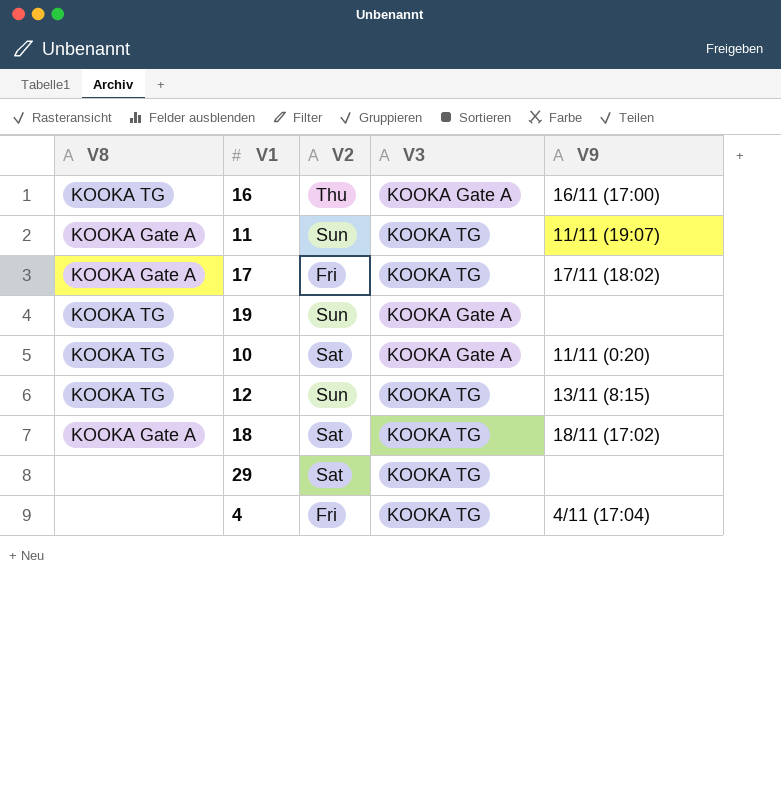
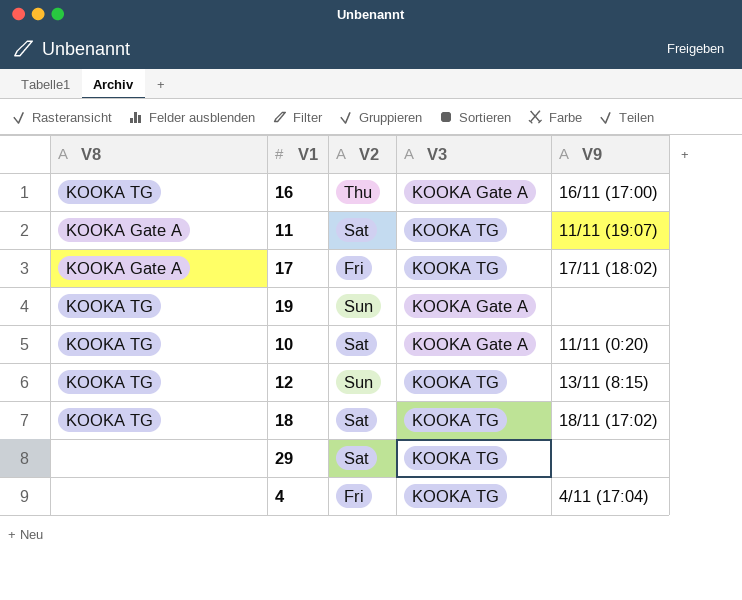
11 | V2: Sun -> Sat
18 | V8: KOOKA Gate A -> KOOKA TG

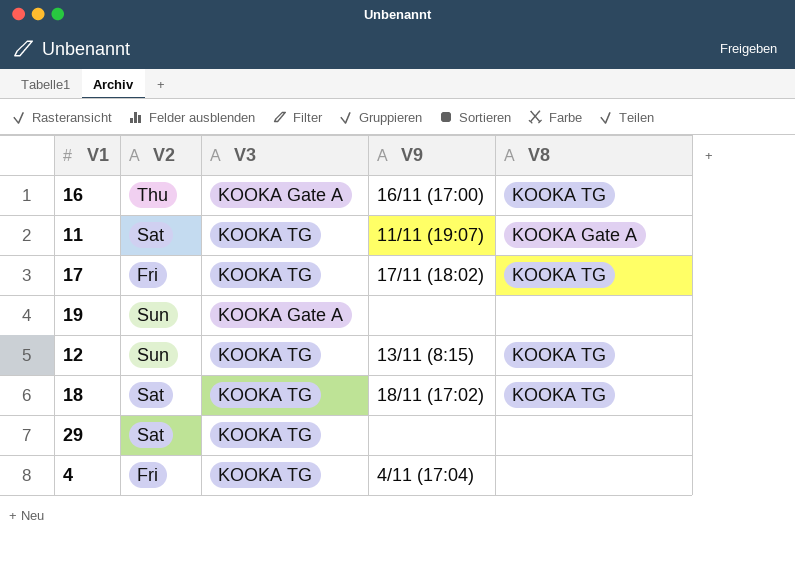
column V8 | position: 1 -> 5
row 10: KOOKA TG | Sat | KOOKA Gate A | 11/11 (0:20) -> none
17 | V8: KOOKA Gate A -> KOOKA TG
19 | V8: KOOKA TG -> none

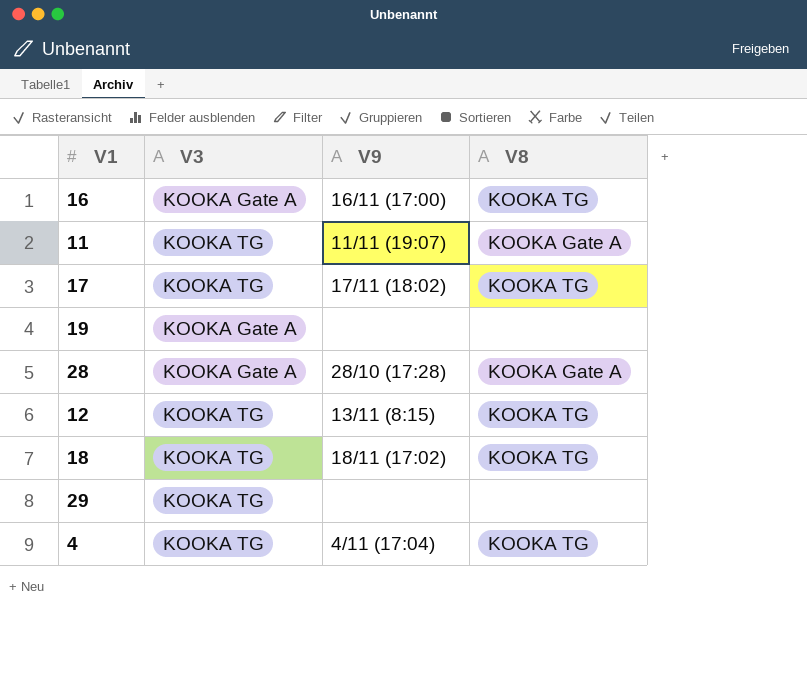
column V2 | position: 2 -> none
row 28: none -> KOOKA Gate A | 28/10 (17:28) | KOOKA Gate A
4 | V8: none -> KOOKA TG

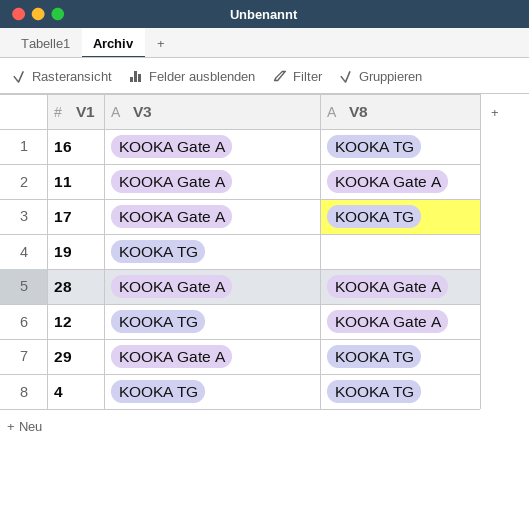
column V9 | position: 3 -> none
row 18: KOOKA TG | 18/11 (17:02) | KOOKA TG -> none
11 | V3: KOOKA TG -> KOOKA Gate A
17 | V3: KOOKA TG -> KOOKA Gate A
19 | V3: KOOKA Gate A -> KOOKA TG
12 | V8: KOOKA TG -> KOOKA Gate A
29 | V3: KOOKA TG -> KOOKA Gate A
29 | V8: none -> KOOKA TG

